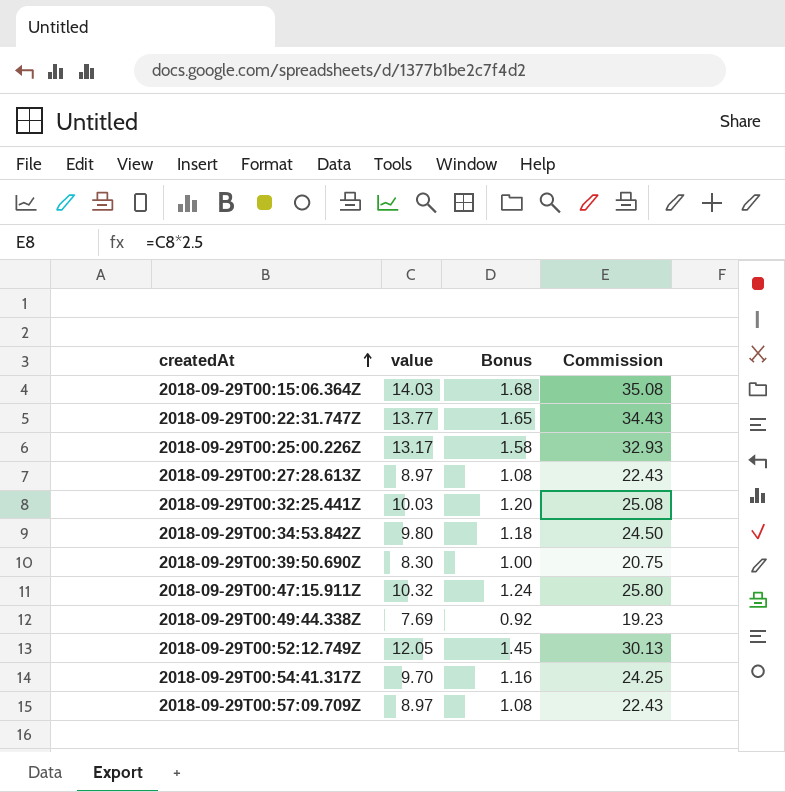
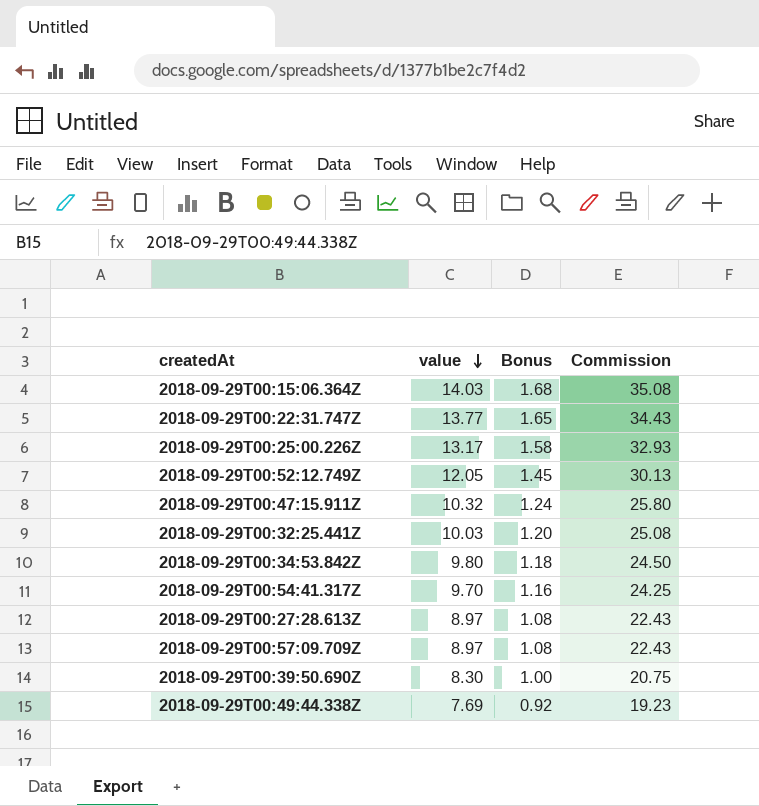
row order: createdAt ascending -> value descending

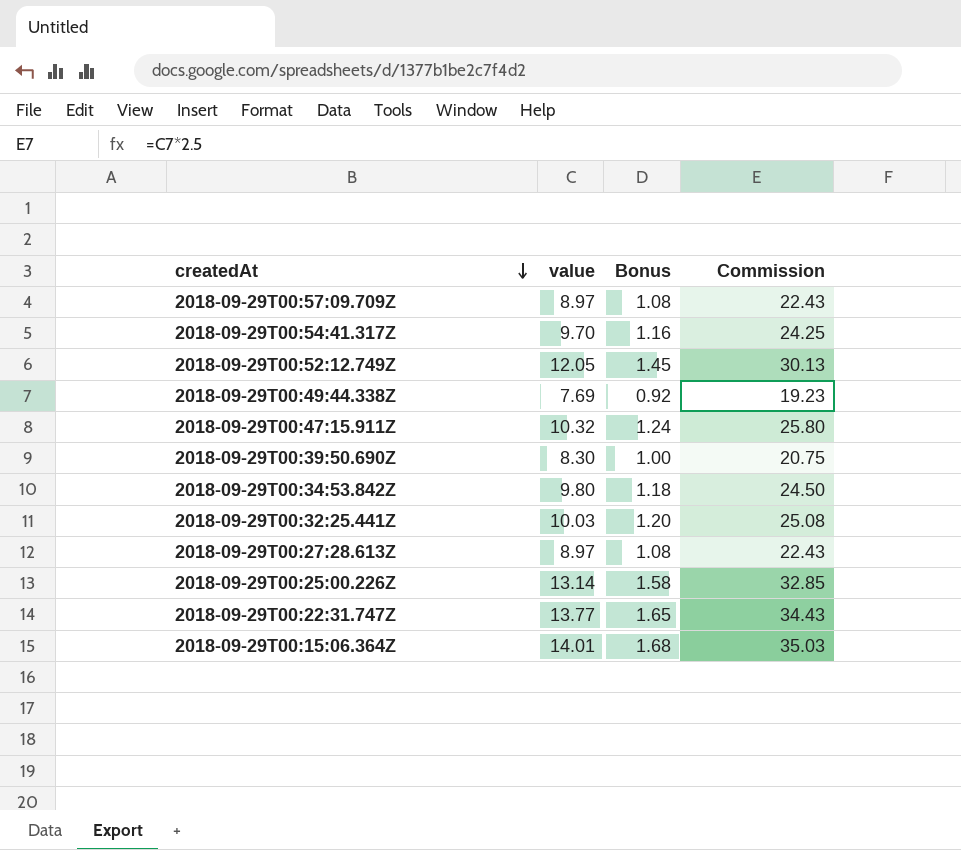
row order: value descending -> createdAt descending
2018-09-29T00:25:00.226Z | value: 13.17 -> 13.14
2018-09-29T00:25:00.226Z | Commission: 32.93 -> 32.85
2018-09-29T00:15:06.364Z | value: 14.03 -> 14.01
2018-09-29T00:15:06.364Z | Commission: 35.08 -> 35.03

